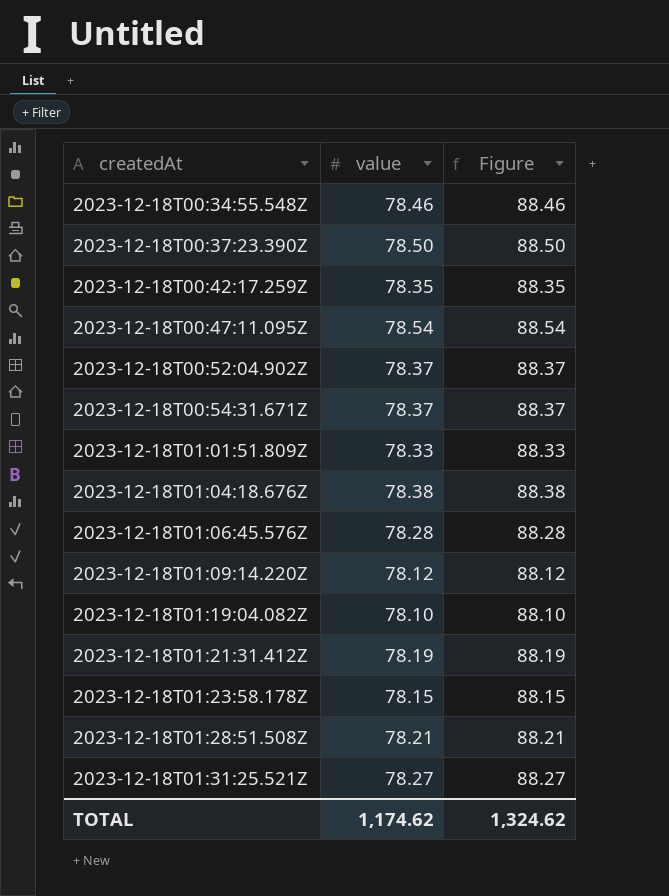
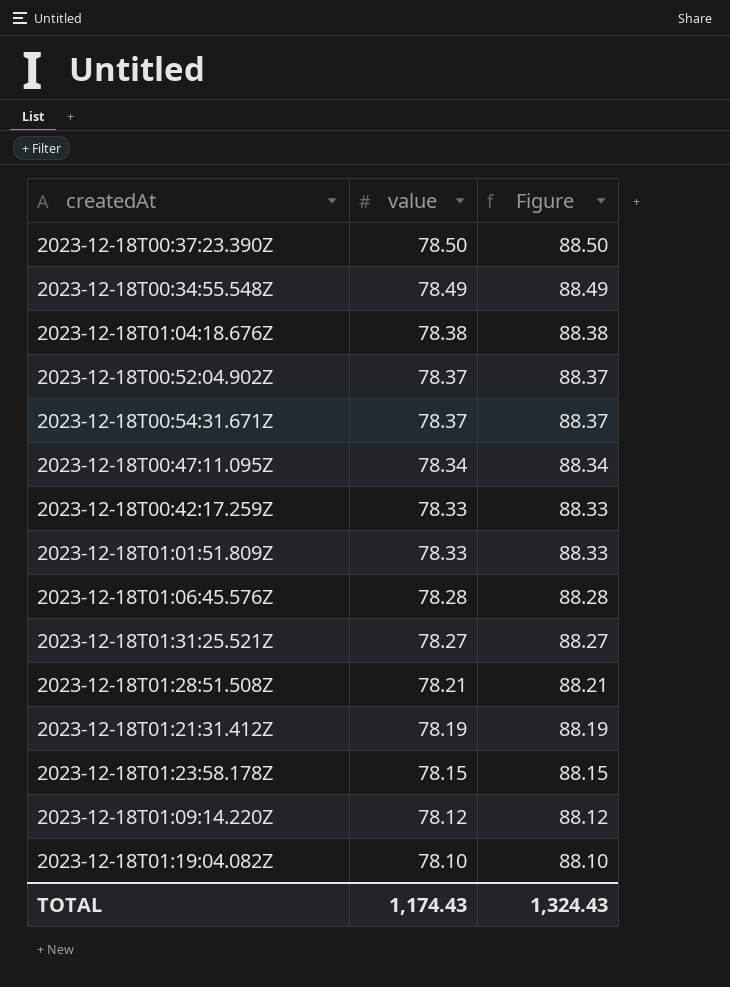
row order: createdAt ascending -> value descending
2023-12-18T00:34:55.548Z | value: 78.46 -> 78.49
2023-12-18T00:34:55.548Z | Figure: 88.46 -> 88.49
2023-12-18T00:47:11.095Z | value: 78.54 -> 78.34
2023-12-18T00:47:11.095Z | Figure: 88.54 -> 88.34
2023-12-18T00:42:17.259Z | value: 78.35 -> 78.33
2023-12-18T00:42:17.259Z | Figure: 88.35 -> 88.33
TOTAL | value: 1,174.62 -> 1,174.43
TOTAL | Figure: 1,324.62 -> 1,324.43

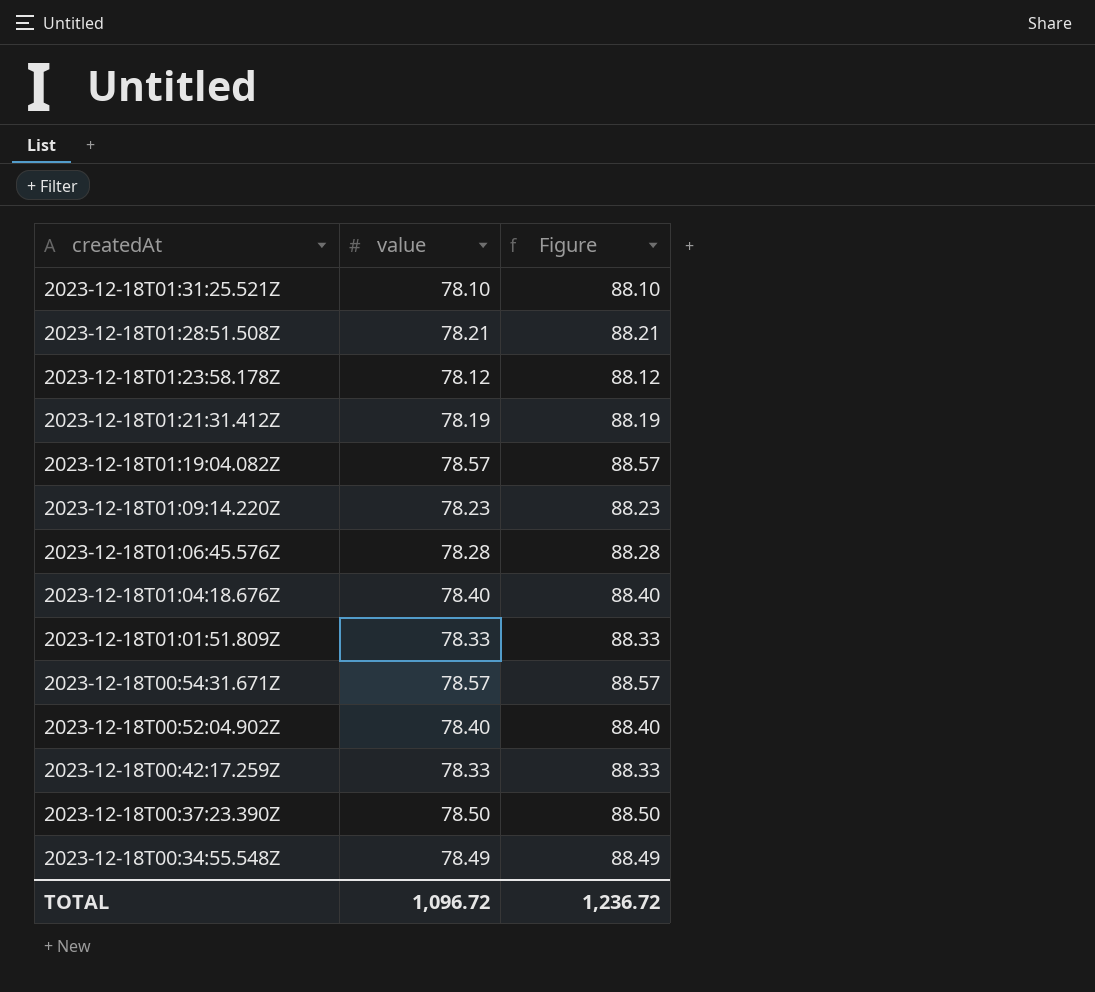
row order: value descending -> createdAt descending
row 2023-12-18T00:47:11.095Z: 78.34 | 88.34 -> none
2023-12-18T01:31:25.521Z | value: 78.27 -> 78.10
2023-12-18T01:31:25.521Z | Figure: 88.27 -> 88.10
2023-12-18T01:23:58.178Z | value: 78.15 -> 78.12
2023-12-18T01:23:58.178Z | Figure: 88.15 -> 88.12
2023-12-18T01:19:04.082Z | value: 78.10 -> 78.57
2023-12-18T01:19:04.082Z | Figure: 88.10 -> 88.57
2023-12-18T01:09:14.220Z | value: 78.12 -> 78.23
2023-12-18T01:09:14.220Z | Figure: 88.12 -> 88.23
2023-12-18T01:04:18.676Z | value: 78.38 -> 78.40
2023-12-18T01:04:18.676Z | Figure: 88.38 -> 88.40
2023-12-18T00:54:31.671Z | value: 78.37 -> 78.57
2023-12-18T00:54:31.671Z | Figure: 88.37 -> 88.57
2023-12-18T00:52:04.902Z | value: 78.37 -> 78.40
2023-12-18T00:52:04.902Z | Figure: 88.37 -> 88.40
TOTAL | value: 1,174.43 -> 1,096.72
TOTAL | Figure: 1,324.43 -> 1,236.72

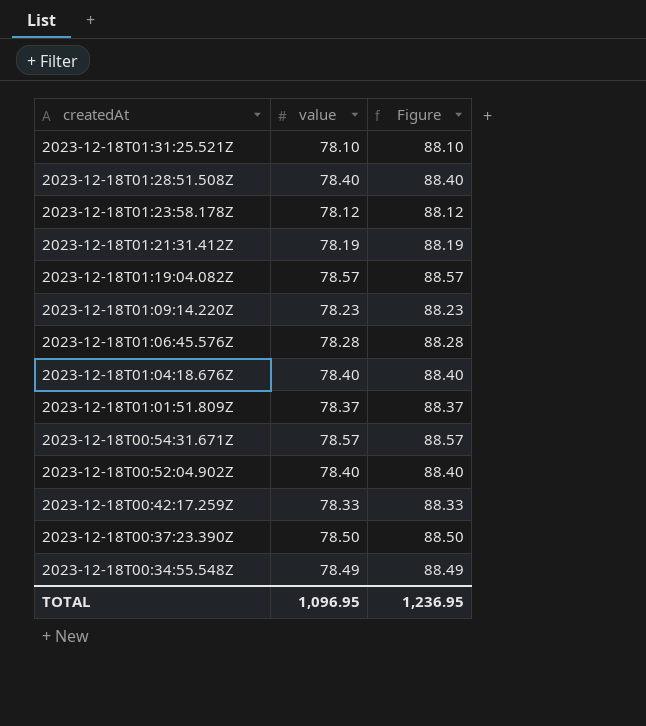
2023-12-18T01:28:51.508Z | value: 78.21 -> 78.40
2023-12-18T01:28:51.508Z | Figure: 88.21 -> 88.40
2023-12-18T01:01:51.809Z | value: 78.33 -> 78.37
2023-12-18T01:01:51.809Z | Figure: 88.33 -> 88.37
TOTAL | value: 1,096.72 -> 1,096.95
TOTAL | Figure: 1,236.72 -> 1,236.95

